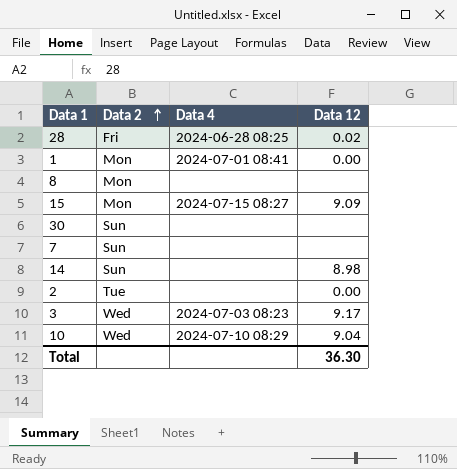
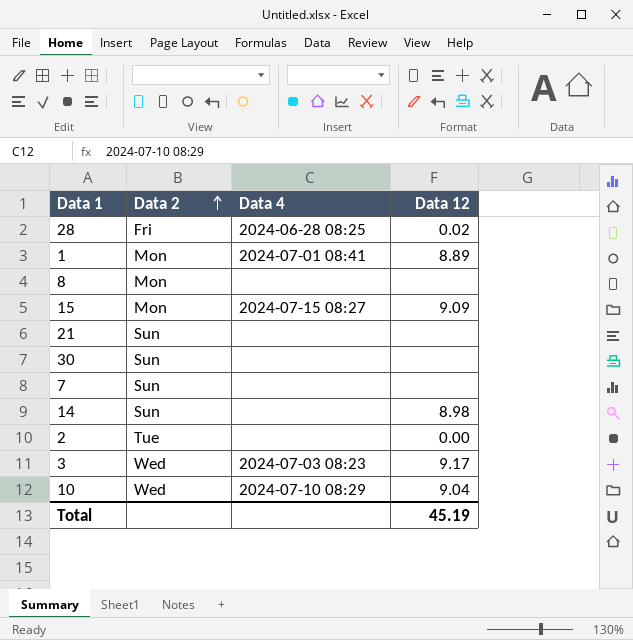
1 | Data 12: 0.00 -> 8.89
row 21: none -> Sun | none | none
Total | Data 12: 36.30 -> 45.19

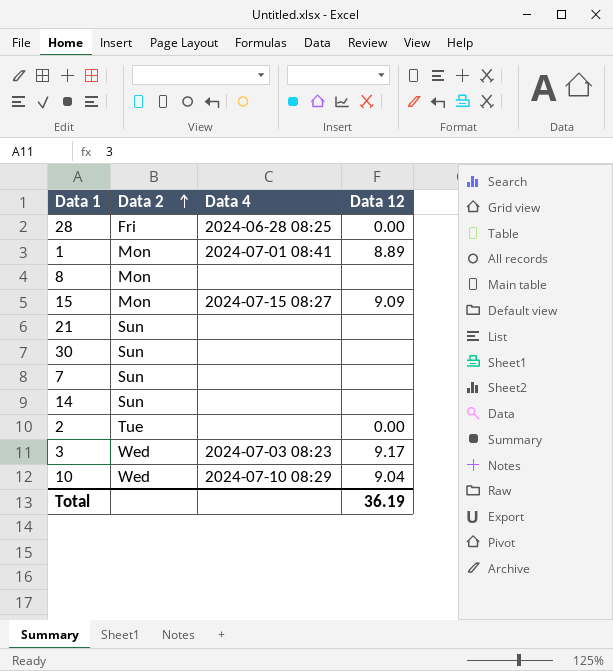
28 | Data 12: 0.02 -> 0.00
14 | Data 12: 8.98 -> none
Total | Data 12: 45.19 -> 36.19

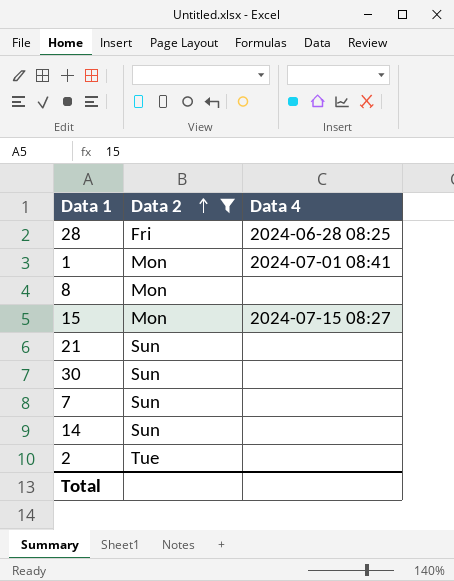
filter: none -> Data 2 != Wed
column Data 12 | position: 4 -> none

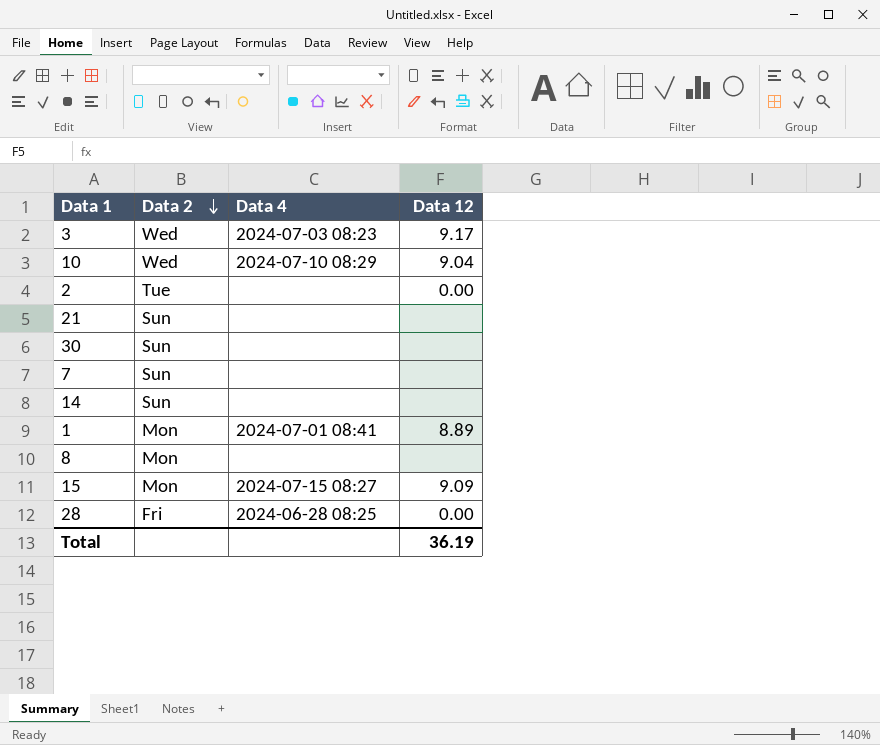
filter: Data 2 != Wed -> none
row order: Data 2 ascending -> Data 2 descending
column Data 12 | position: none -> 4

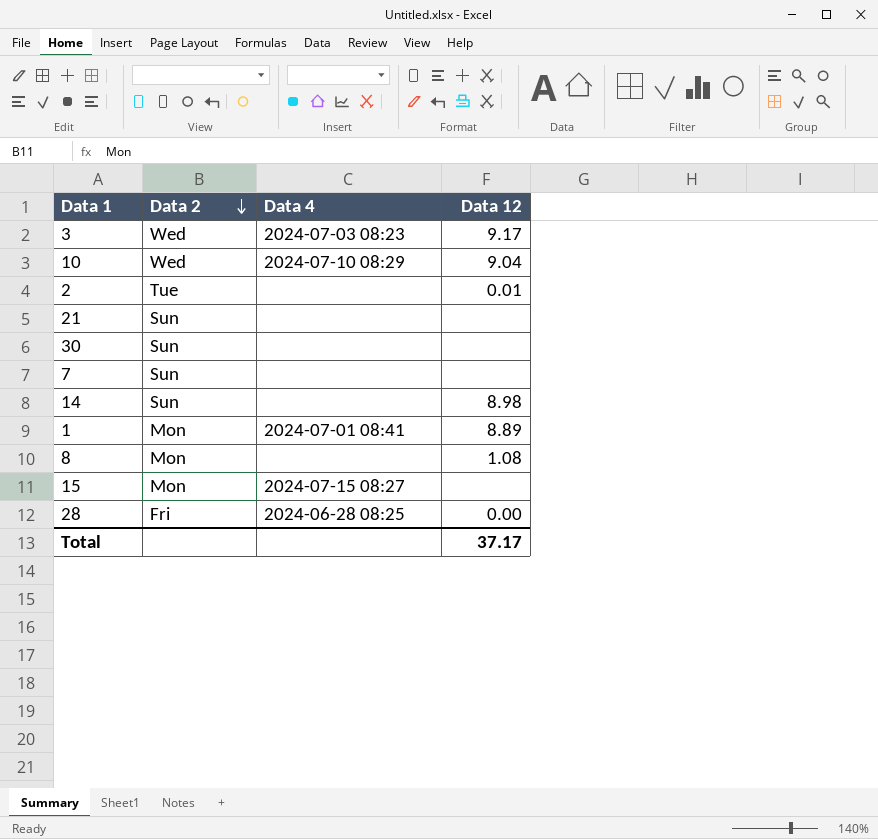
2 | Data 12: 0.00 -> 0.01
14 | Data 12: none -> 8.98
8 | Data 12: none -> 1.08
15 | Data 12: 9.09 -> none
Total | Data 12: 36.19 -> 37.17

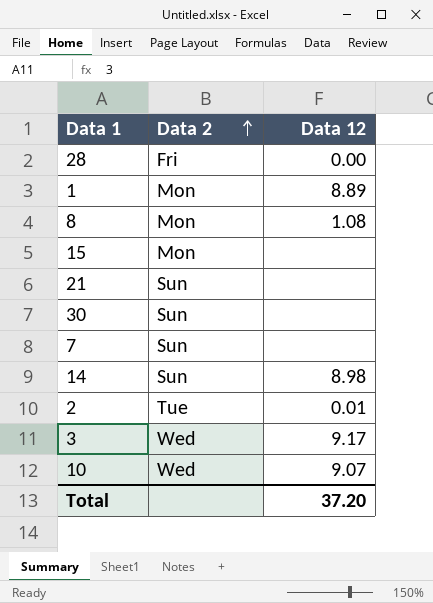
row order: Data 2 descending -> Data 2 ascending
column Data 4 | position: 3 -> none
10 | Data 12: 9.04 -> 9.07
Total | Data 12: 37.17 -> 37.20

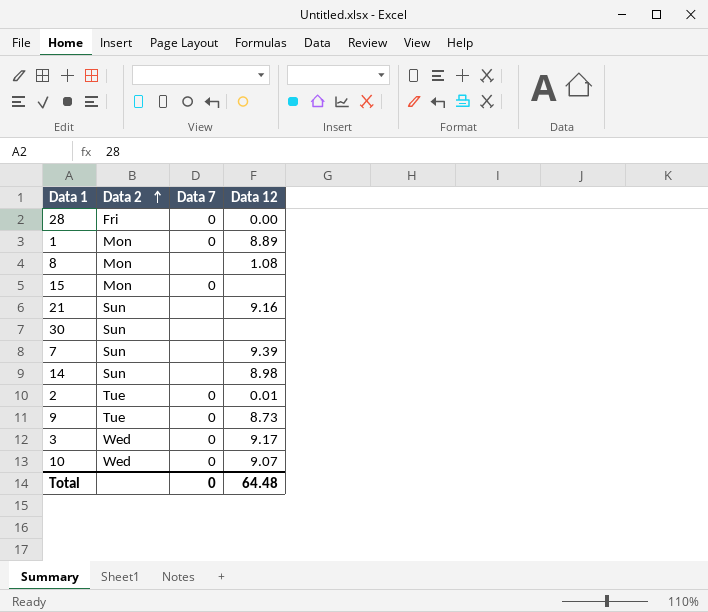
column Data 7 | position: none -> 3
21 | Data 12: none -> 9.16
7 | Data 12: none -> 9.39
row 9: none -> Tue | 0 | 8.73
Total | Data 12: 37.20 -> 64.48

